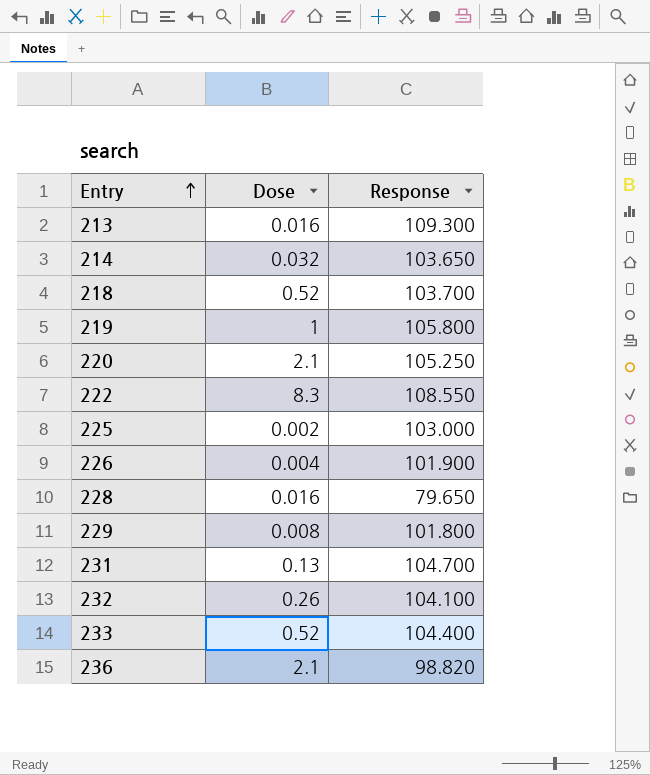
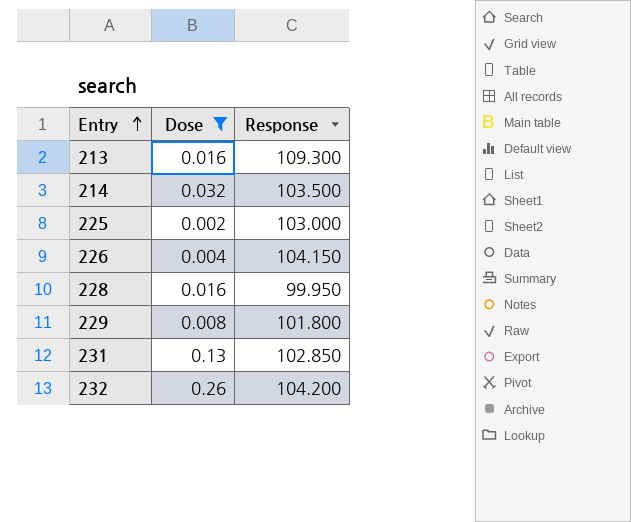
filter: none -> Dose <= 0.26
214 | Response: 103.650 -> 103.500
226 | Response: 101.900 -> 104.150
228 | Response: 79.650 -> 99.950
231 | Response: 104.700 -> 102.850
232 | Response: 104.100 -> 104.200

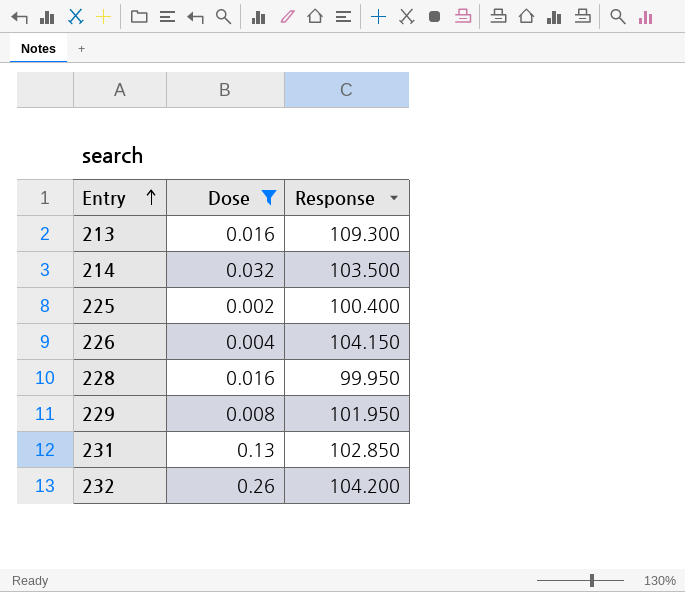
225 | Response: 103.000 -> 100.400
229 | Response: 101.800 -> 101.950

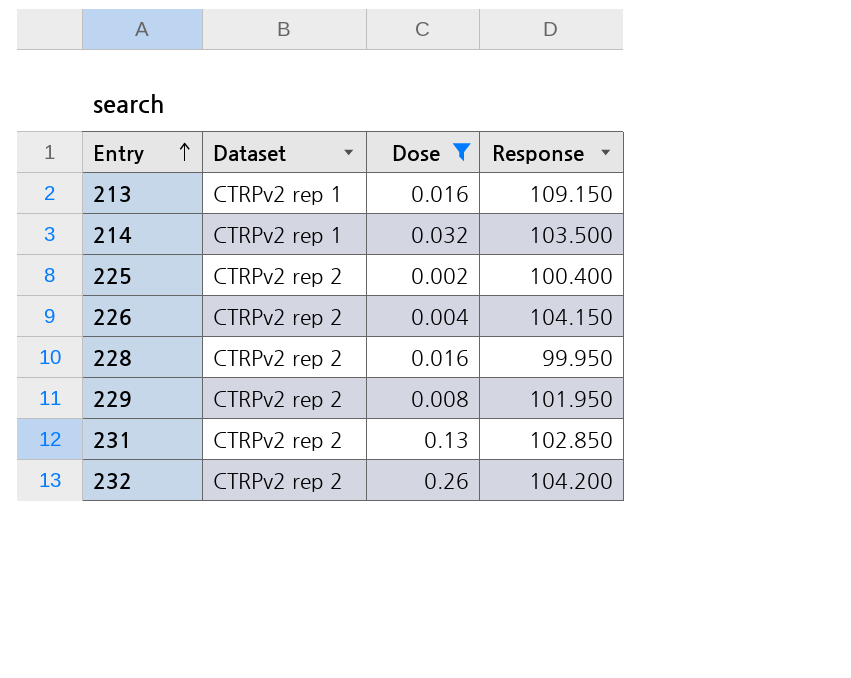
column Dataset | position: none -> 2
213 | Response: 109.300 -> 109.150

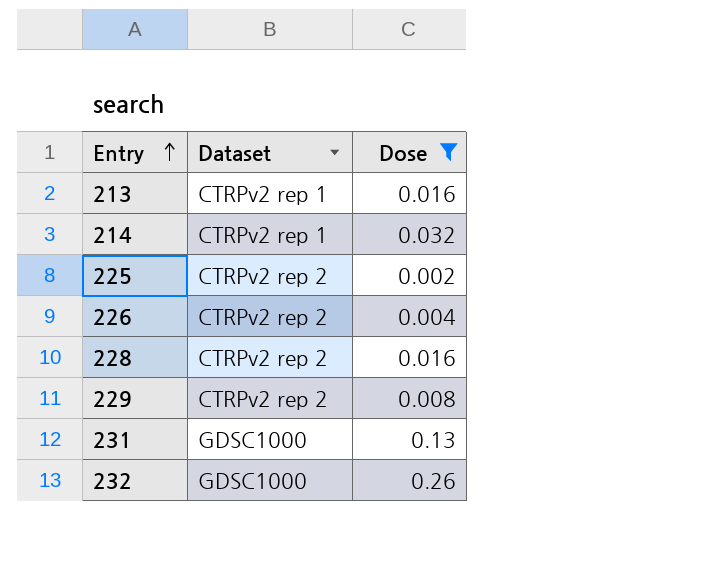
column Response | position: 4 -> none
231 | Dataset: CTRPv2 rep 2 -> GDSC1000
232 | Dataset: CTRPv2 rep 2 -> GDSC1000

